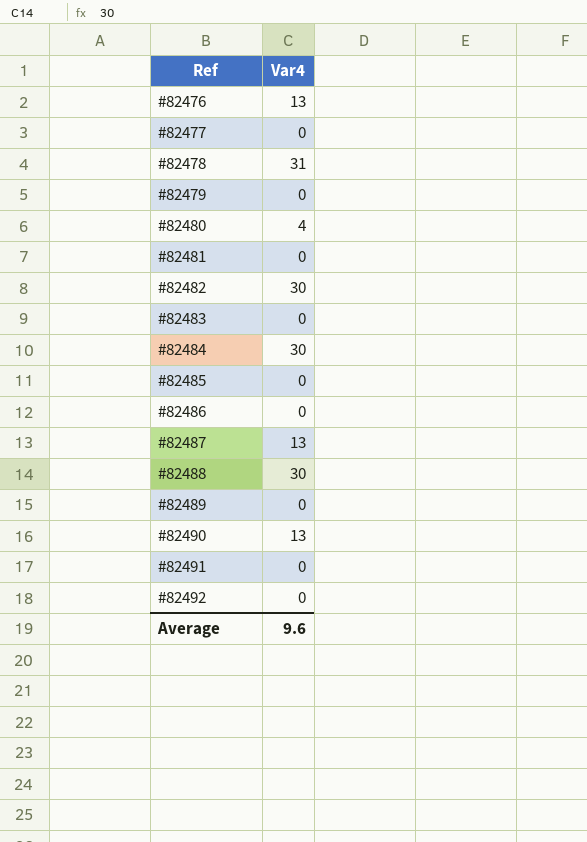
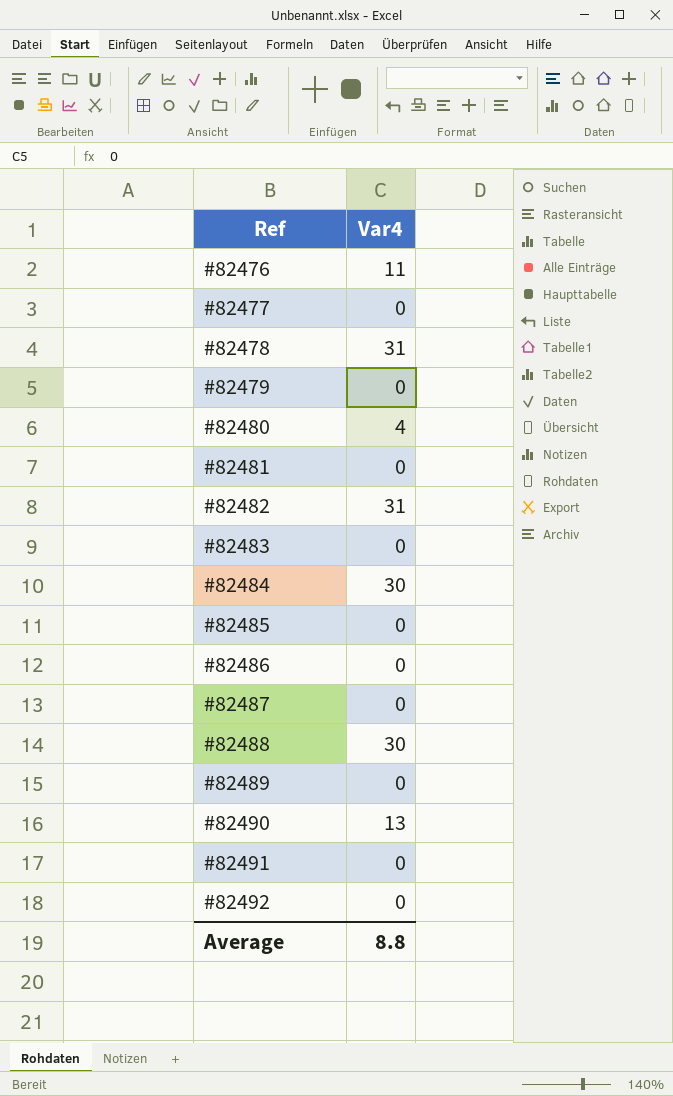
#82476 | Var4: 13 -> 11
#82482 | Var4: 30 -> 31
#82487 | Var4: 13 -> 0
Average | Var4: 9.6 -> 8.8

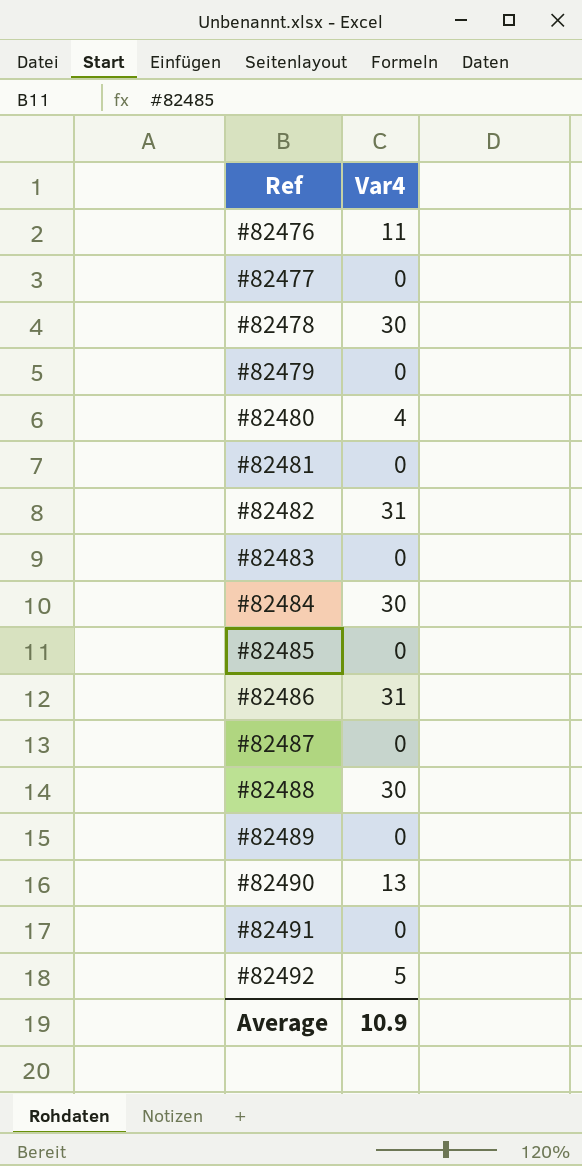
#82478 | Var4: 31 -> 30
#82486 | Var4: 0 -> 31
#82492 | Var4: 0 -> 5
Average | Var4: 8.8 -> 10.9

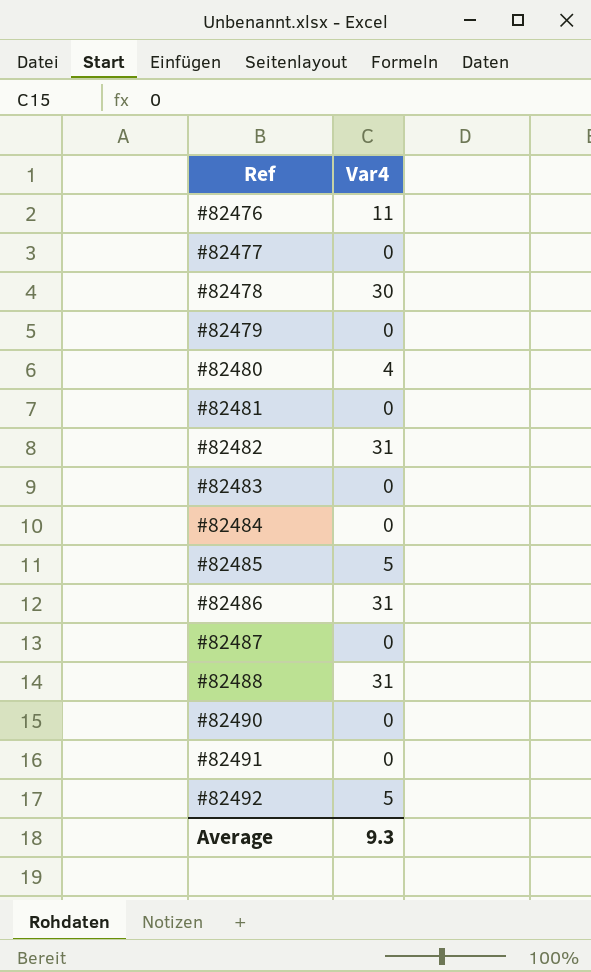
row #82489: 0 -> none
#82484 | Var4: 30 -> 0
#82485 | Var4: 0 -> 5
#82488 | Var4: 30 -> 31
#82490 | Var4: 13 -> 0
Average | Var4: 10.9 -> 9.3

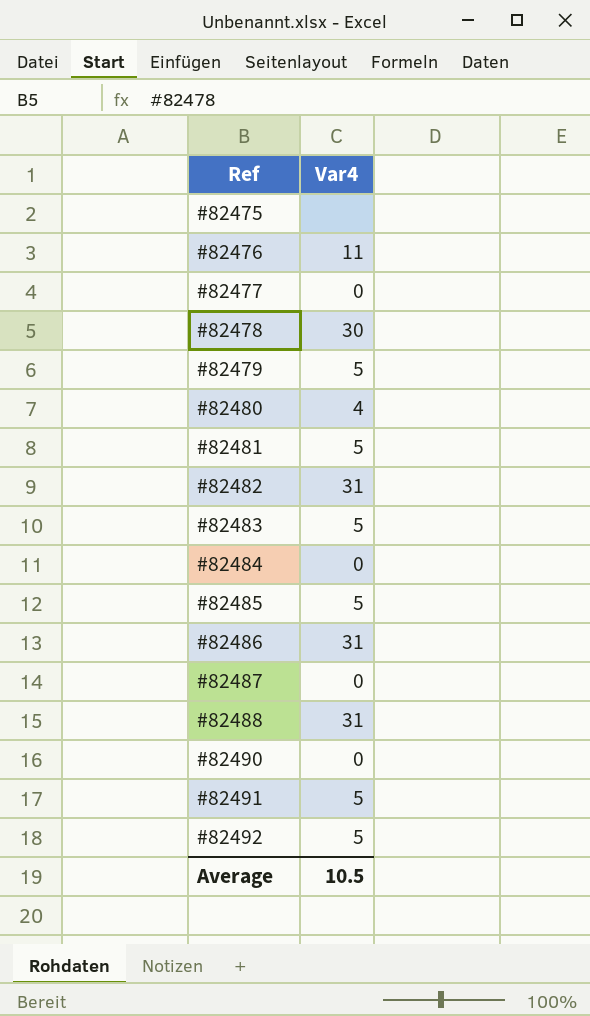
row #82475: none -> none
#82479 | Var4: 0 -> 5
#82481 | Var4: 0 -> 5
#82483 | Var4: 0 -> 5
#82491 | Var4: 0 -> 5
Average | Var4: 9.3 -> 10.5

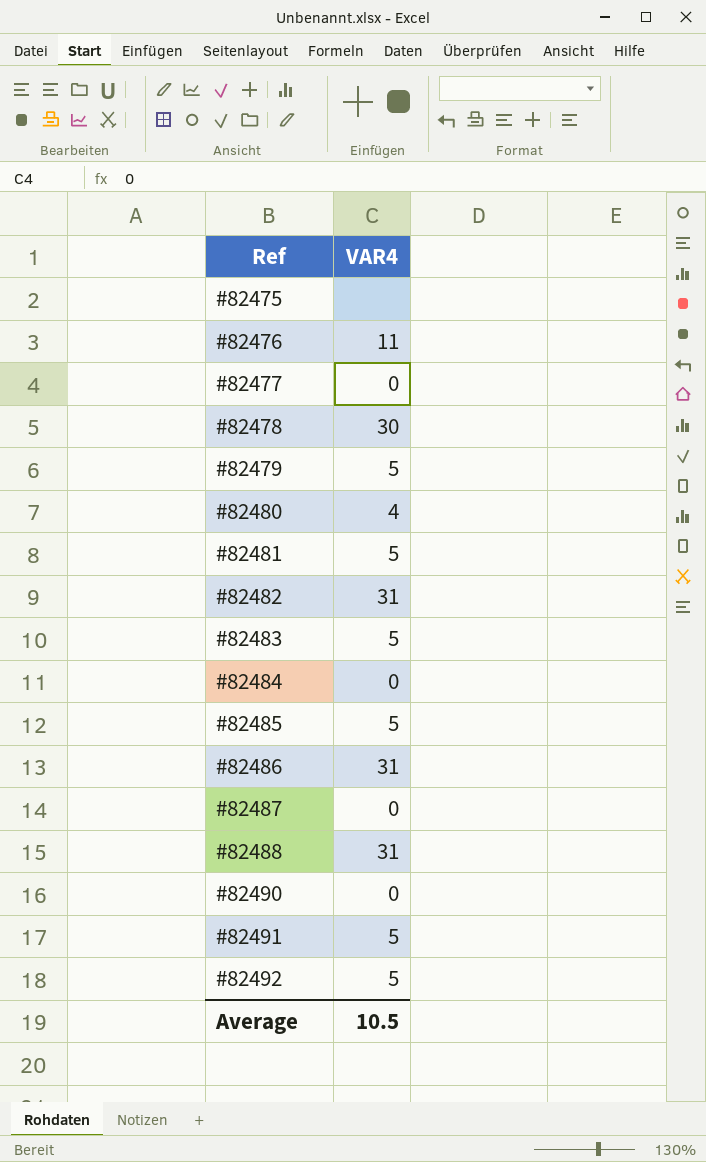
column name: Var4 -> VAR4

